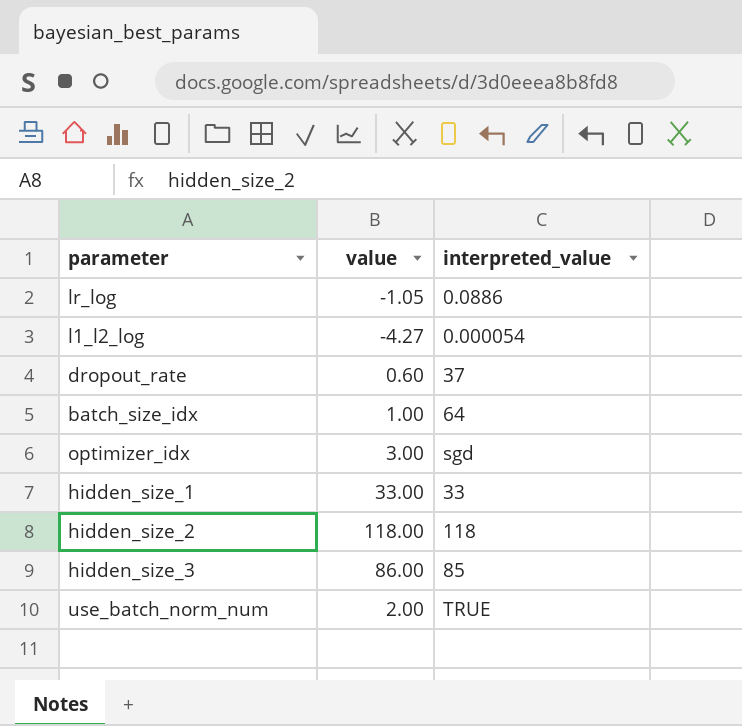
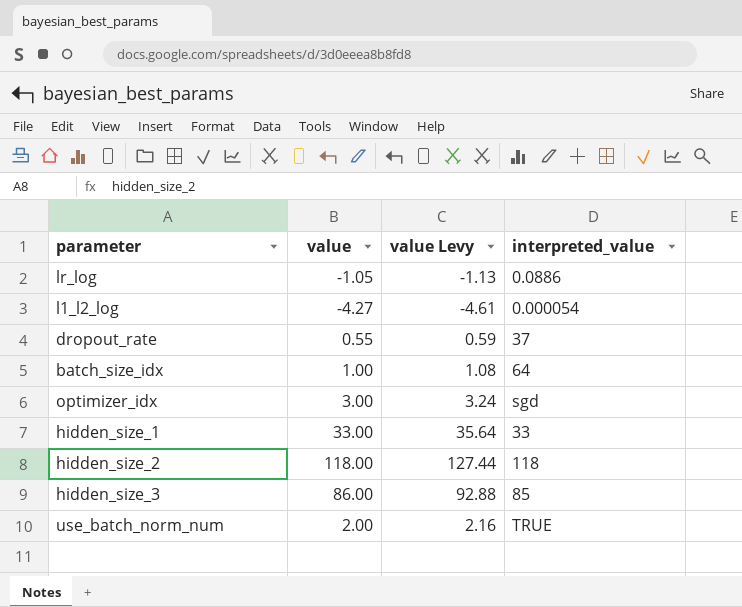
column value Levy | formula: none -> [value] * 1.08
dropout_rate | value: 0.60 -> 0.55

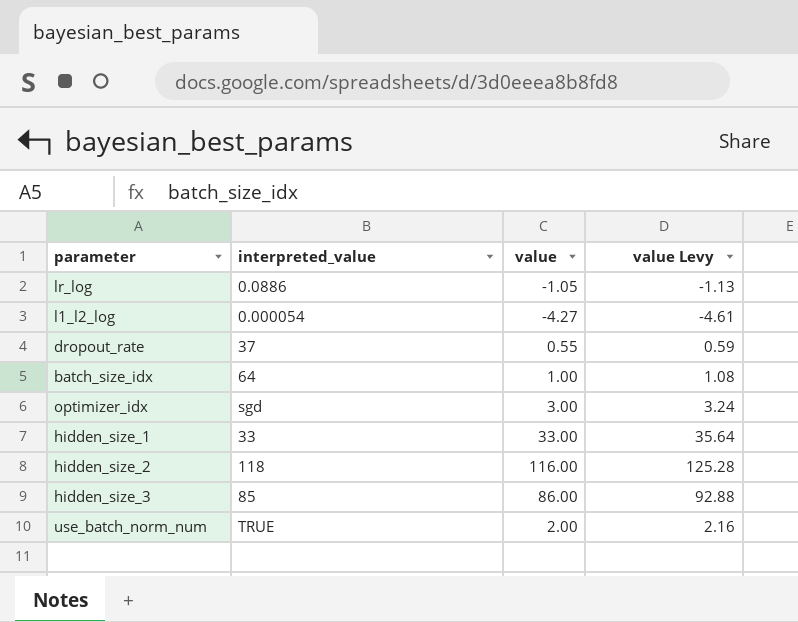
column interpreted_value | position: 4 -> 2
hidden_size_2 | value: 118.00 -> 116.00
hidden_size_2 | value Levy: 127.44 -> 125.28

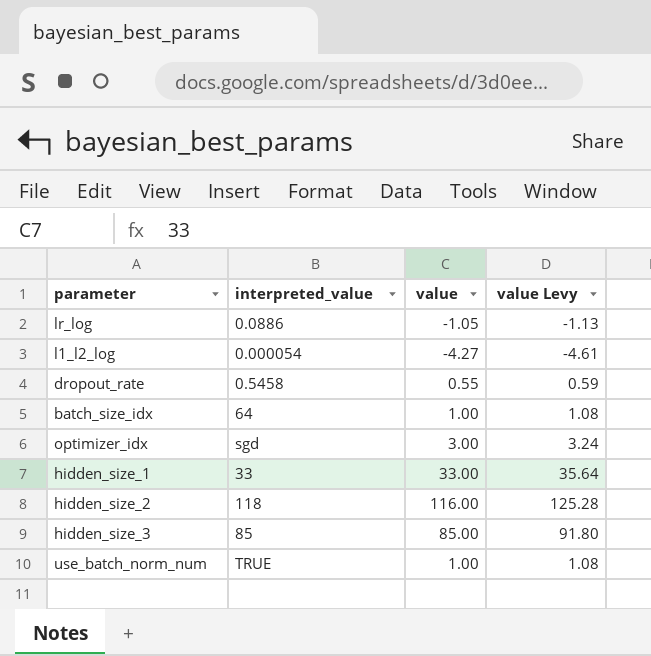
dropout_rate | interpreted_value: 37 -> 0.5458
hidden_size_3 | value: 86.00 -> 85.00
hidden_size_3 | value Levy: 92.88 -> 91.80
use_batch_norm_num | value: 2.00 -> 1.00
use_batch_norm_num | value Levy: 2.16 -> 1.08

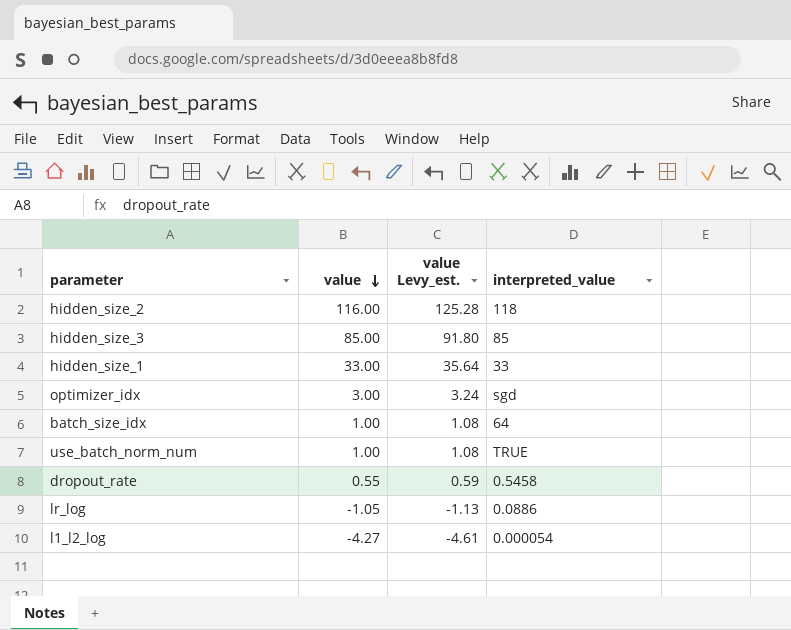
row order: none -> value descending
column name: value Levy -> value Levy_est.
column interpreted_value | position: 2 -> 4

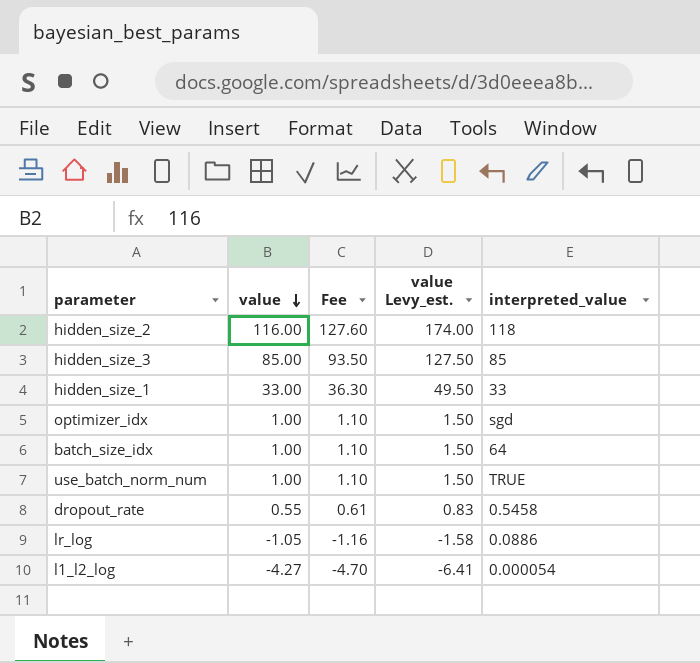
column Fee | formula: none -> [value] * 1.1
column value Levy_est. | formula: [value] * 1.08 -> [value] * 1.5
optimizer_idx | value: 3.00 -> 1.00

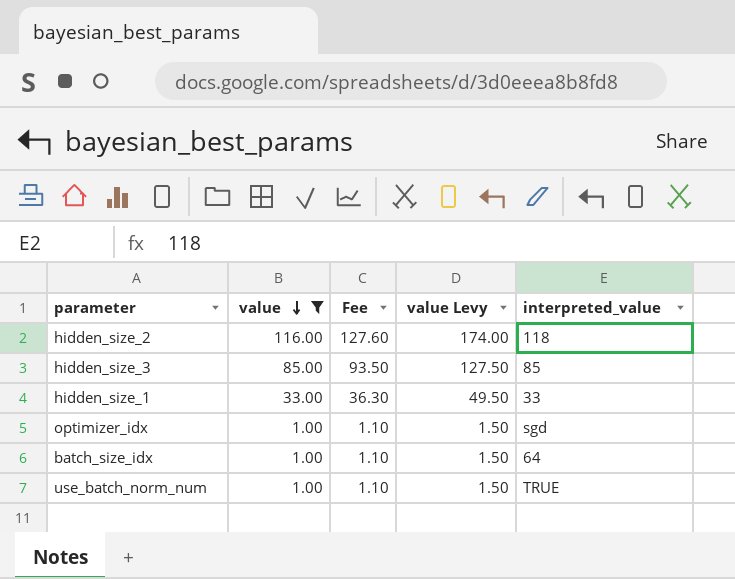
filter: none -> value >= 1.00
column name: value Levy_est. -> value Levy

